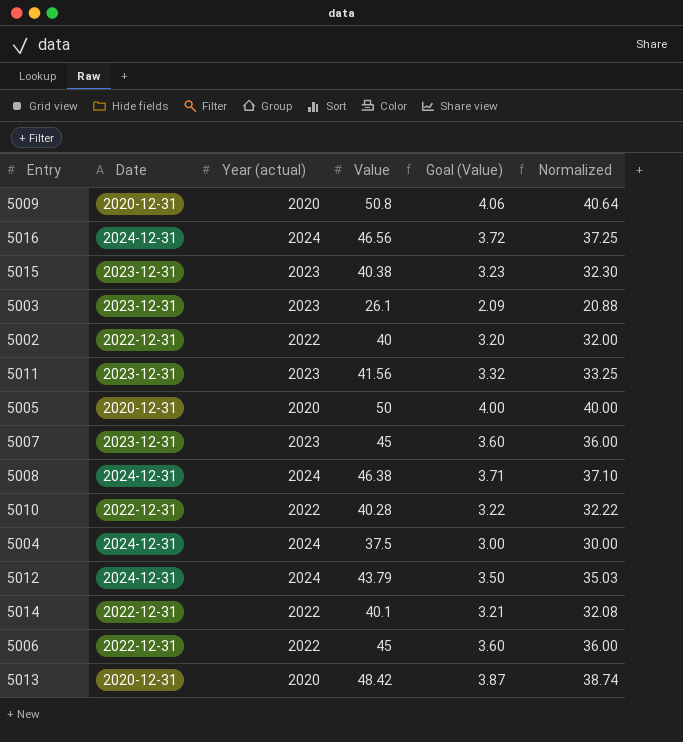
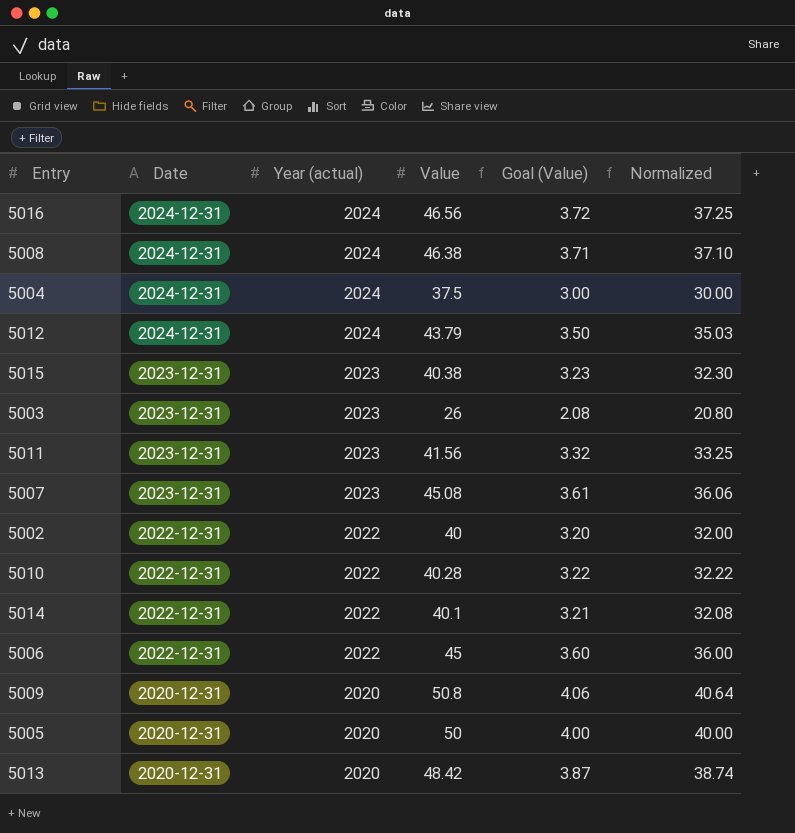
row order: none -> Date descending
5003 | Value: 26.1 -> 26
5003 | Goal (Value): 2.09 -> 2.08
5003 | Normalized: 20.88 -> 20.80
5007 | Value: 45 -> 45.08
5007 | Goal (Value): 3.60 -> 3.61
5007 | Normalized: 36.00 -> 36.06

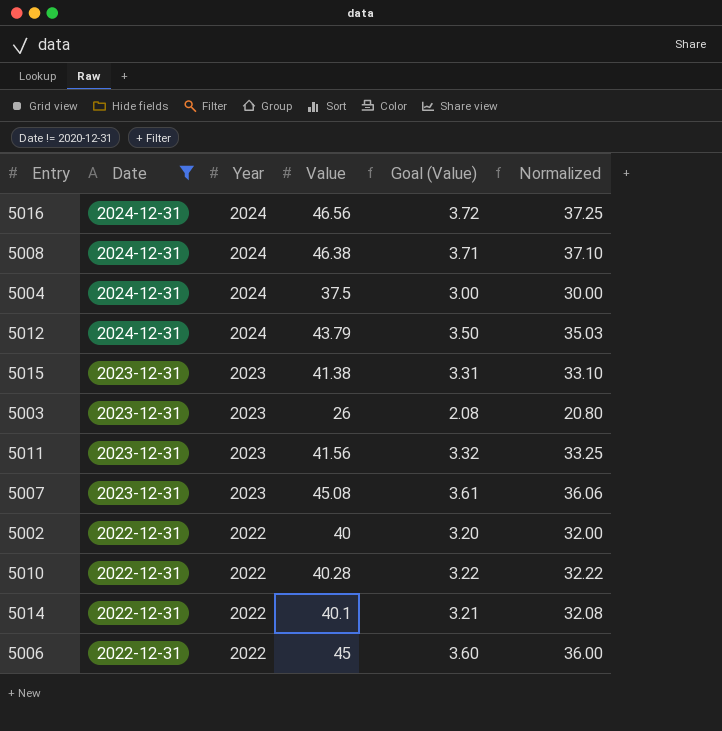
filter: none -> Date != 2020-12-31
column name: Year (actual) -> Year
5015 | Value: 40.38 -> 41.38
5015 | Goal (Value): 3.23 -> 3.31
5015 | Normalized: 32.30 -> 33.10

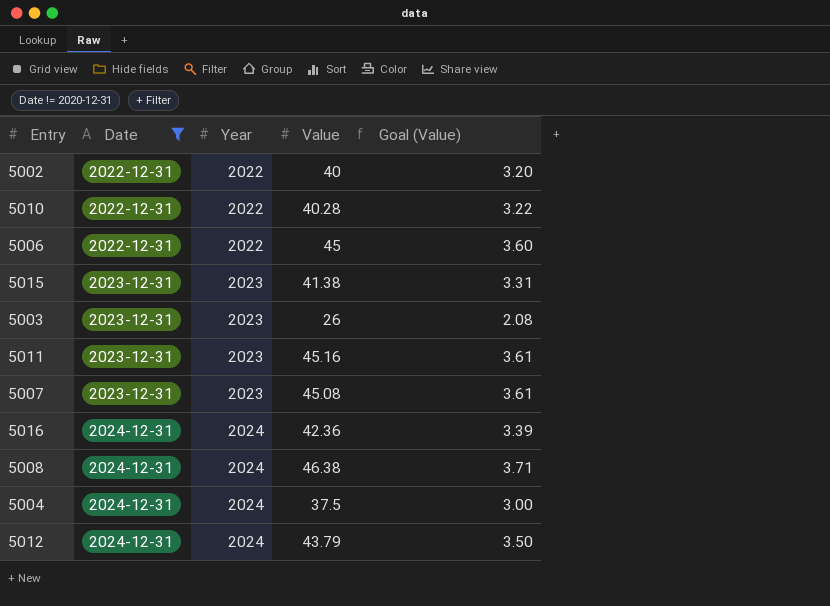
row order: Date descending -> Date ascending
column Normalized | formula: [Value] * 0.8 -> none
row 5014: 2022-12-31 | 2022 | 40.1 | 3.21 | 32.08 -> none
5011 | Value: 41.56 -> 45.16
5011 | Goal (Value): 3.32 -> 3.61
5016 | Value: 46.56 -> 42.36
5016 | Goal (Value): 3.72 -> 3.39

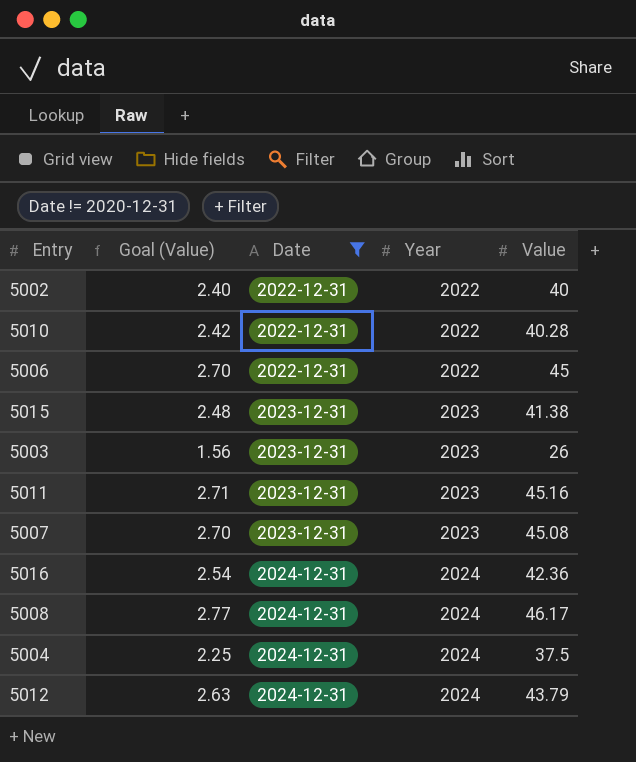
column Goal (Value) | formula: [Value] * 0.08 -> [Value] * 0.06
column Goal (Value) | position: 5 -> 2
5008 | Value: 46.38 -> 46.17

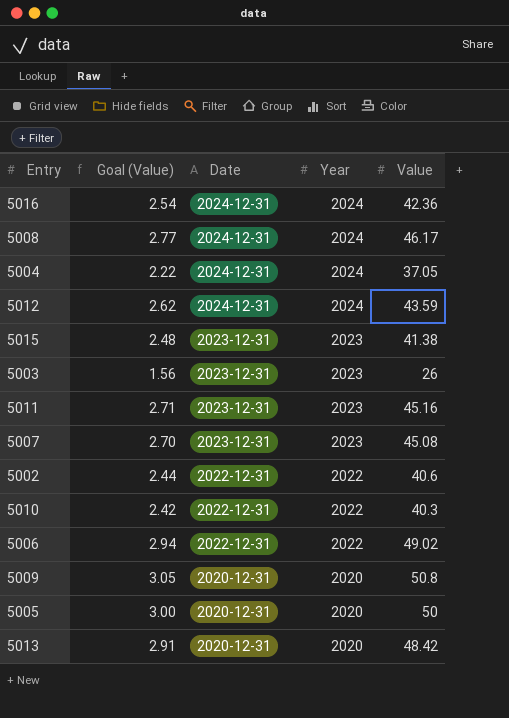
filter: Date != 2020-12-31 -> none
row order: Date ascending -> Date descending
5004 | Goal (Value): 2.25 -> 2.22
5004 | Value: 37.5 -> 37.05
5012 | Goal (Value): 2.63 -> 2.62
5012 | Value: 43.79 -> 43.59
5002 | Goal (Value): 2.40 -> 2.44
5002 | Value: 40 -> 40.6
5010 | Value: 40.28 -> 40.3
5006 | Goal (Value): 2.70 -> 2.94
5006 | Value: 45 -> 49.02

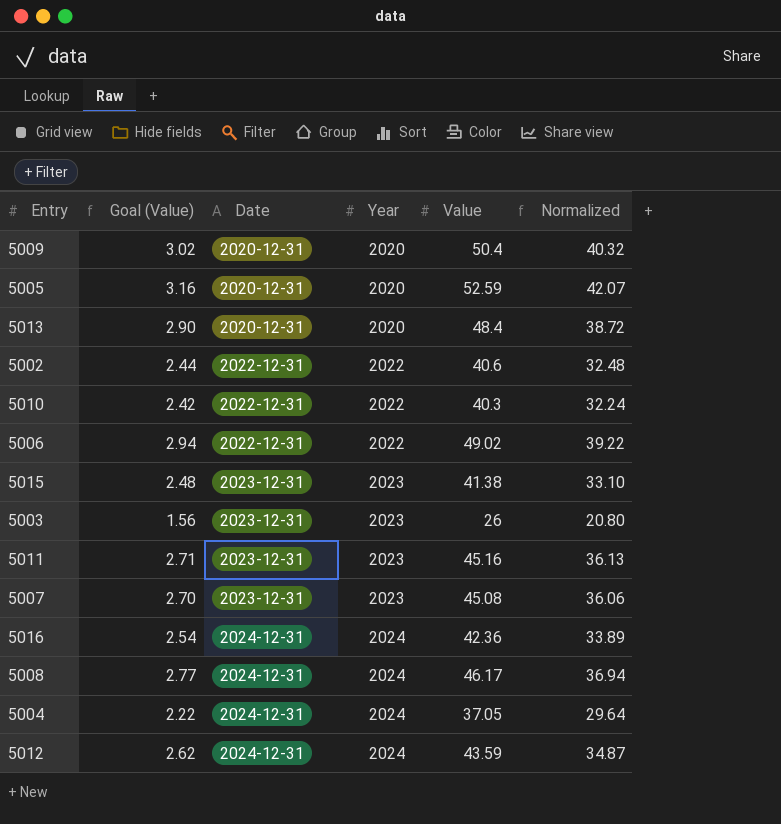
row order: Date descending -> Date ascending
column Normalized | formula: none -> [Value] * 0.8
5009 | Goal (Value): 3.05 -> 3.02
5009 | Value: 50.8 -> 50.4
5005 | Goal (Value): 3.00 -> 3.16
5005 | Value: 50 -> 52.59
5013 | Goal (Value): 2.91 -> 2.90
5013 | Value: 48.42 -> 48.4

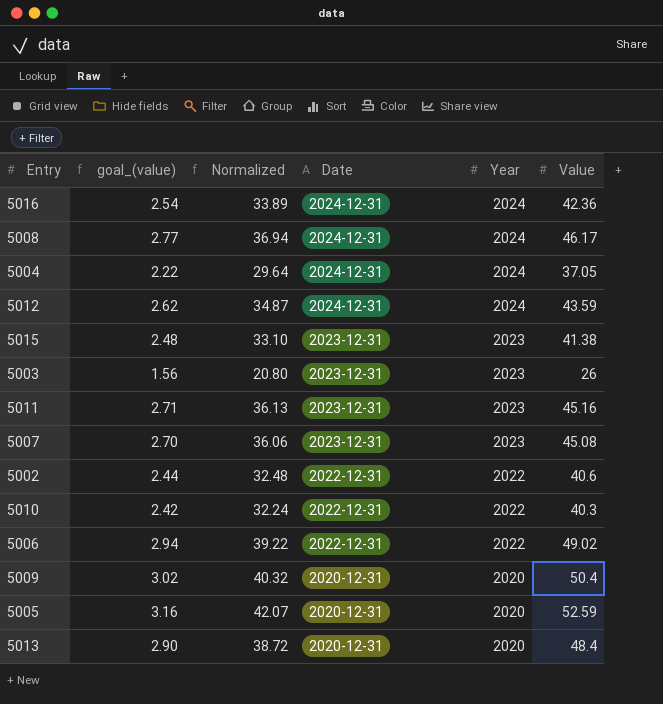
row order: Date ascending -> Date descending
column name: Goal (Value) -> goal_(value)
column Normalized | position: 6 -> 3

